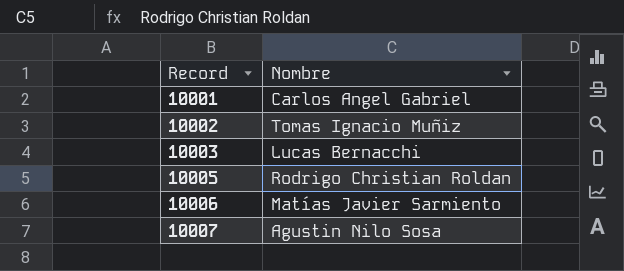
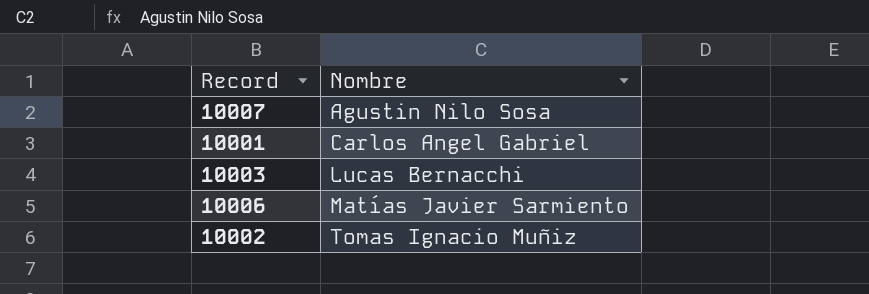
row order: Record ascending -> Nombre ascending
row 10005: Rodrigo Christian Roldan -> none

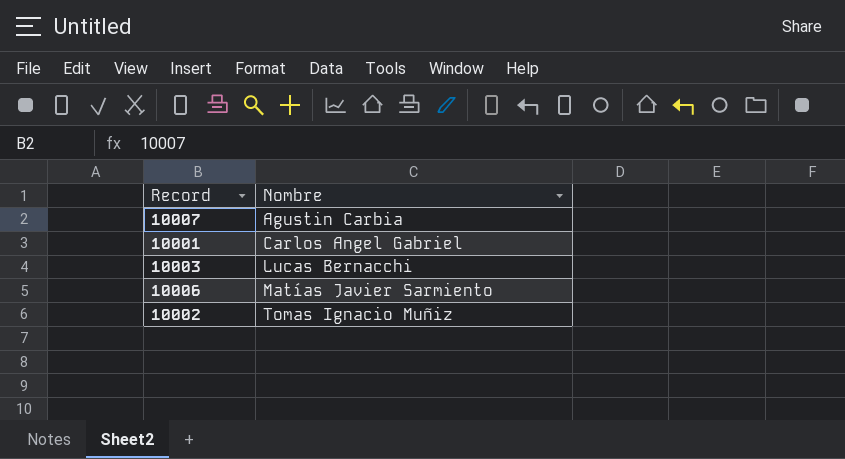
10007 | Nombre: Agustin Nilo Sosa -> Agustin Carbia

